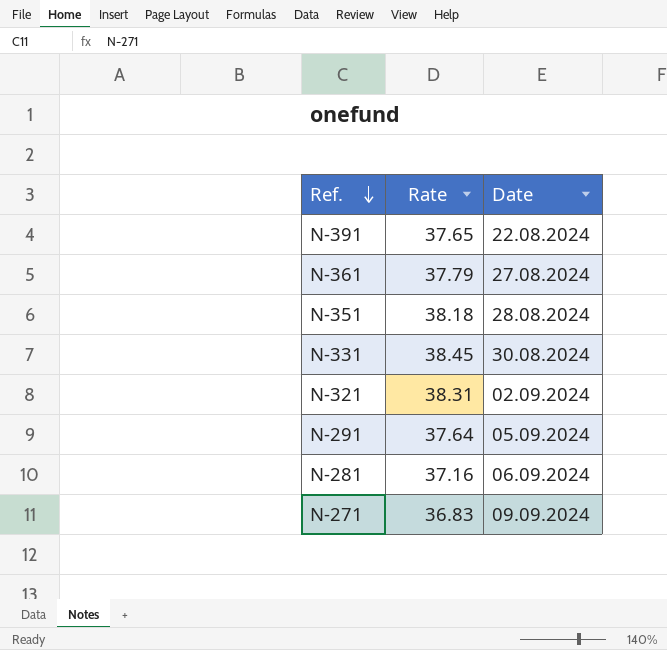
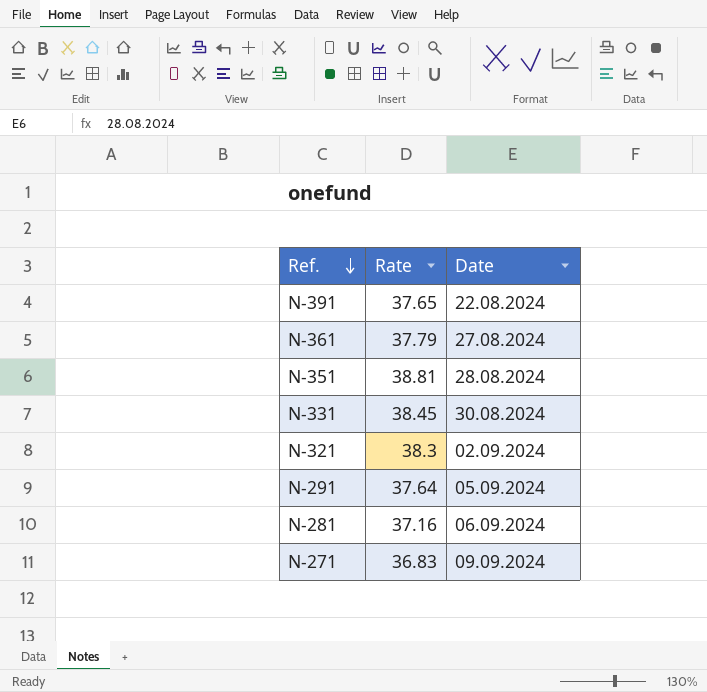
N-351 | Rate: 38.18 -> 38.81
N-321 | Rate: 38.31 -> 38.3

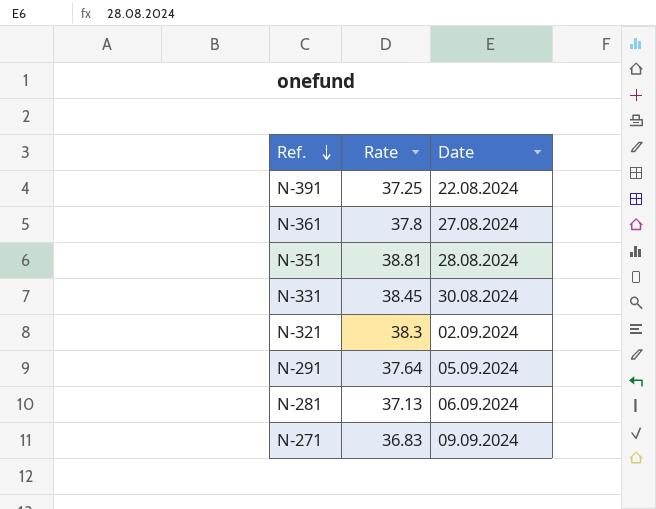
N-391 | Rate: 37.65 -> 37.25
N-361 | Rate: 37.79 -> 37.8
N-281 | Rate: 37.16 -> 37.13

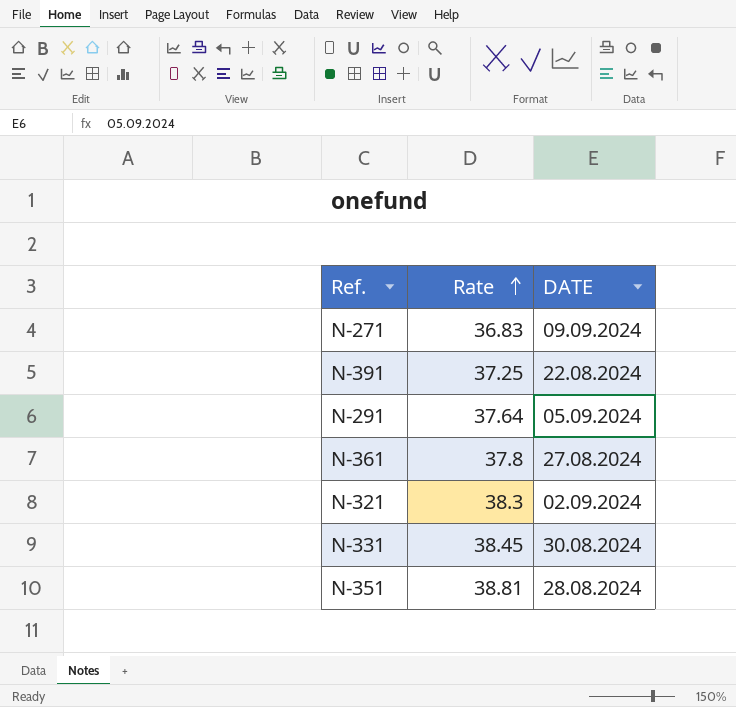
row order: Ref. descending -> Rate ascending
column name: Date -> DATE
row N-281: 37.13 | 06.09.2024 -> none

